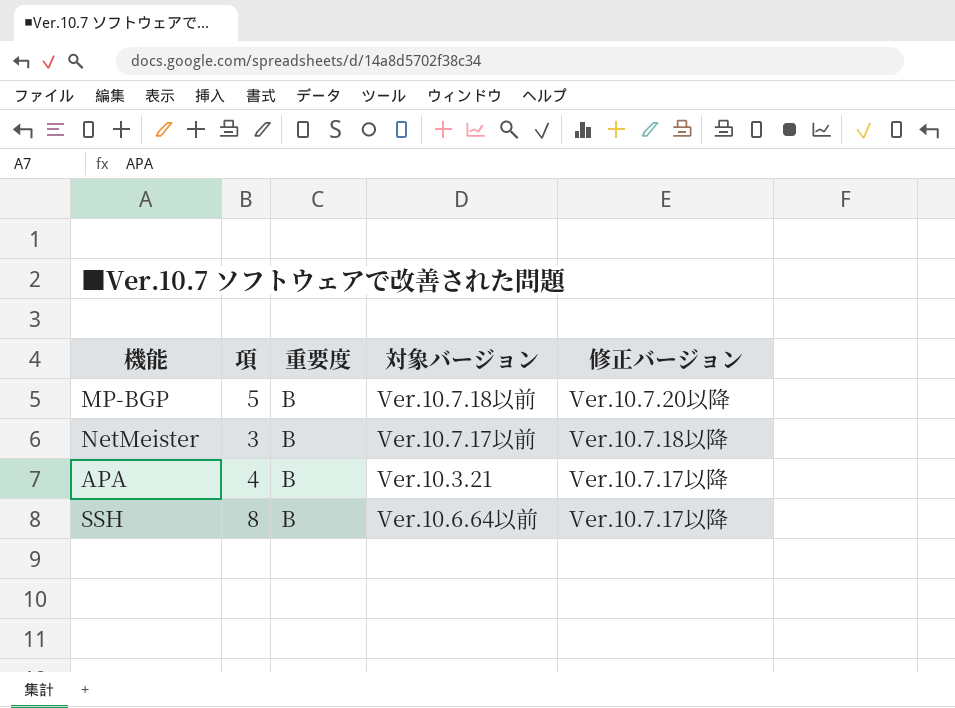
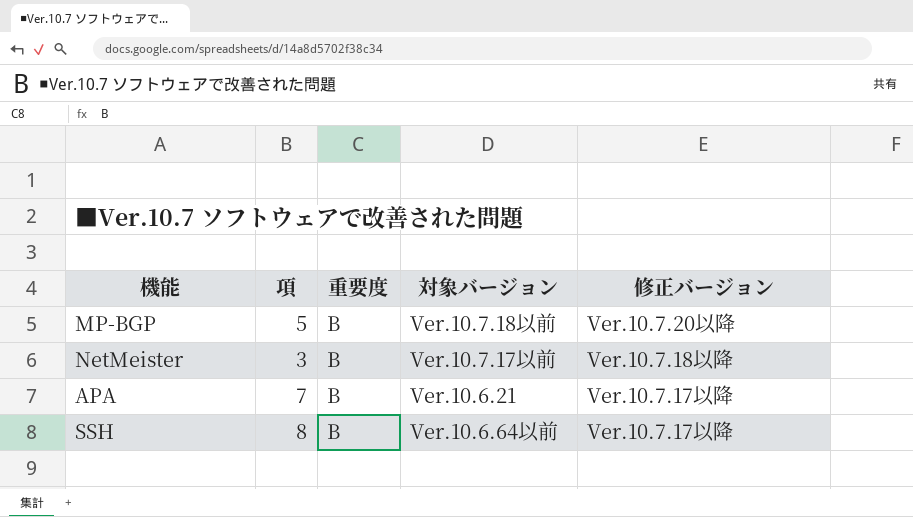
APA | 項: 4 -> 7
APA | 対象バージョン: Ver.10.3.21 -> Ver.10.6.21

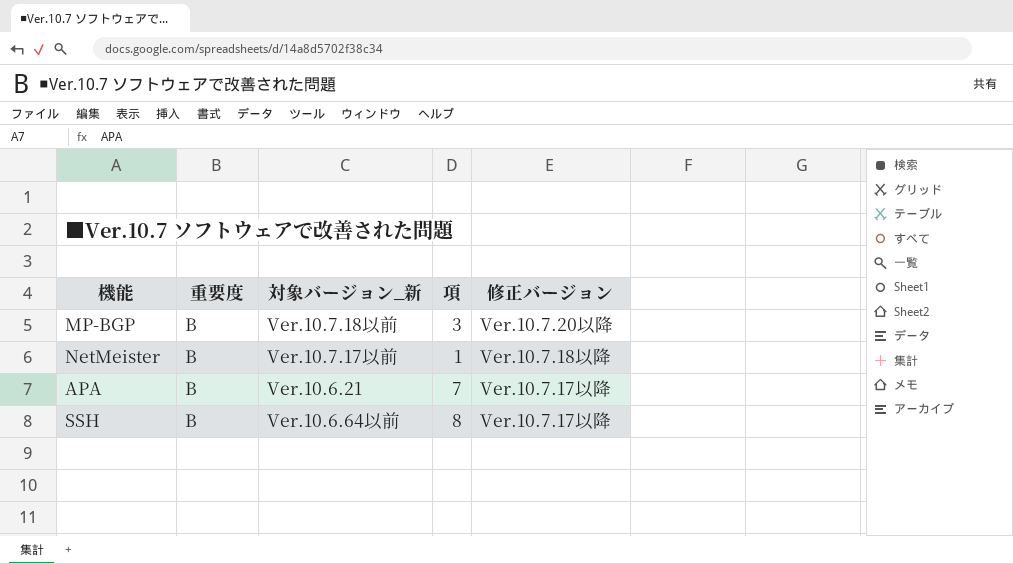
column name: 対象バージョン -> 対象バージョン_新
column 項 | position: 2 -> 4
MP-BGP | 項: 5 -> 3
NetMeister | 項: 3 -> 1

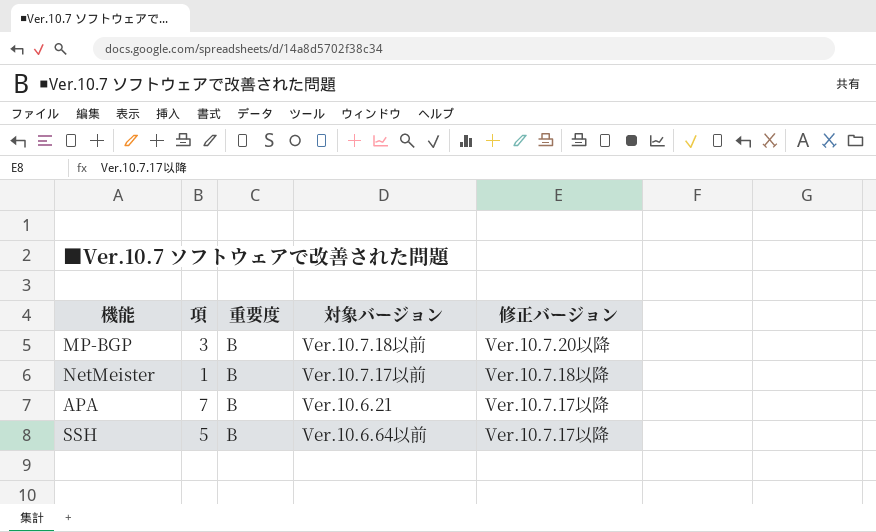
column 項 | position: 4 -> 2
column name: 対象バージョン_新 -> 対象バージョン
SSH | 項: 8 -> 5

